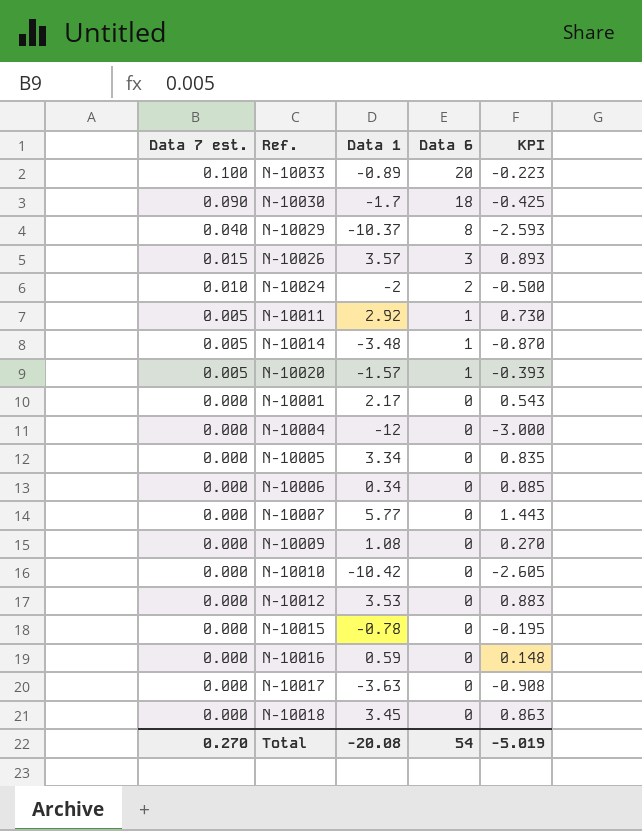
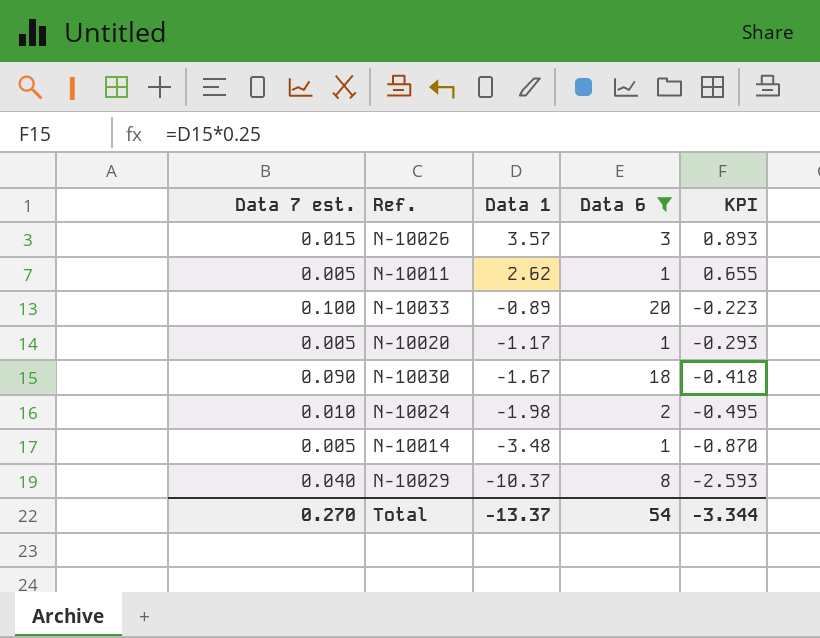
filter: none -> Data 6 != 0
row order: Data 7 est. descending -> Data 1 descending
N-10011 | Data 1: 2.92 -> 2.62
N-10011 | KPI: 0.730 -> 0.655
N-10020 | Data 1: -1.57 -> -1.17
N-10020 | KPI: -0.393 -> -0.293
N-10030 | Data 1: -1.7 -> -1.67
N-10030 | KPI: -0.425 -> -0.418
N-10024 | Data 1: -2 -> -1.98
N-10024 | KPI: -0.500 -> -0.495
Total | Data 1: -20.08 -> -13.37
Total | KPI: -5.019 -> -3.344

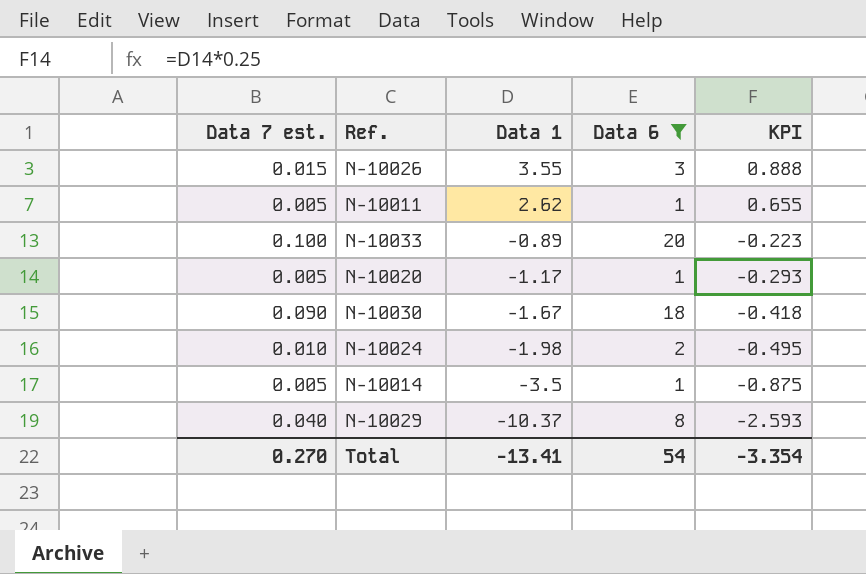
N-10026 | Data 1: 3.57 -> 3.55
N-10026 | KPI: 0.893 -> 0.888
N-10014 | Data 1: -3.48 -> -3.5
N-10014 | KPI: -0.870 -> -0.875
Total | Data 1: -13.37 -> -13.41
Total | KPI: -3.344 -> -3.354

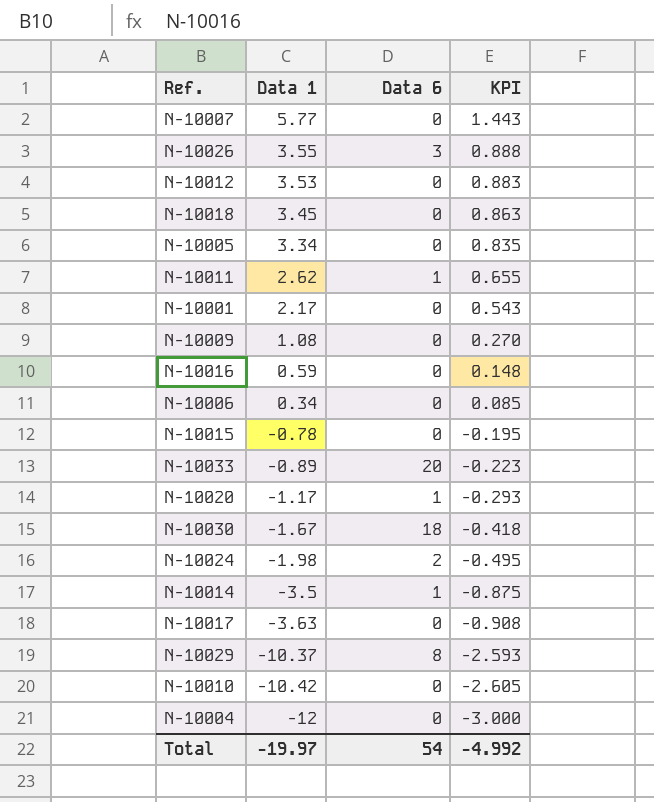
filter: Data 6 != 0 -> none
column Data 7 est. | position: 1 -> none
Total | Data 1: -13.41 -> -19.97
Total | KPI: -3.354 -> -4.992

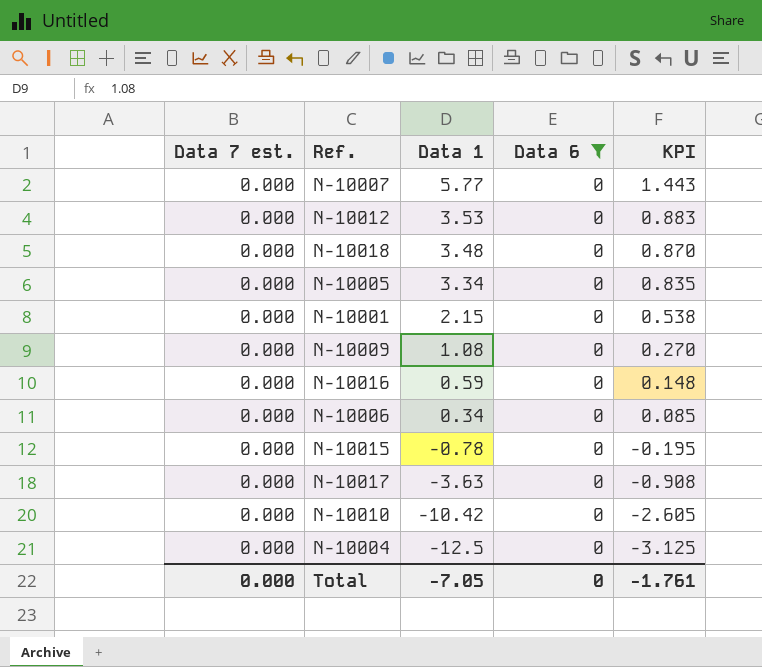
filter: none -> Data 6 = 0
column Data 7 est. | position: none -> 1
N-10018 | Data 1: 3.45 -> 3.48
N-10018 | KPI: 0.863 -> 0.870
N-10001 | Data 1: 2.17 -> 2.15
N-10001 | KPI: 0.543 -> 0.538
N-10004 | Data 1: -12 -> -12.5
N-10004 | KPI: -3.000 -> -3.125
Total | Data 1: -19.97 -> -7.05
Total | Data 6: 54 -> 0
Total | KPI: -4.992 -> -1.761

